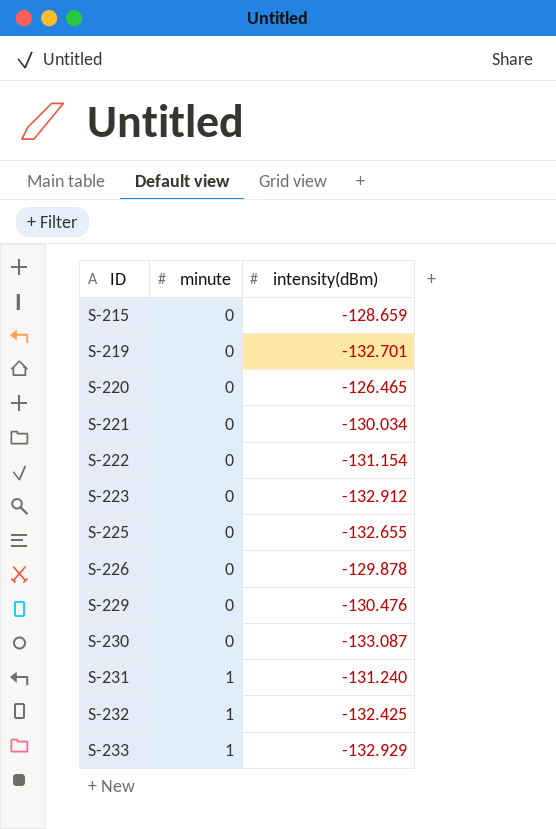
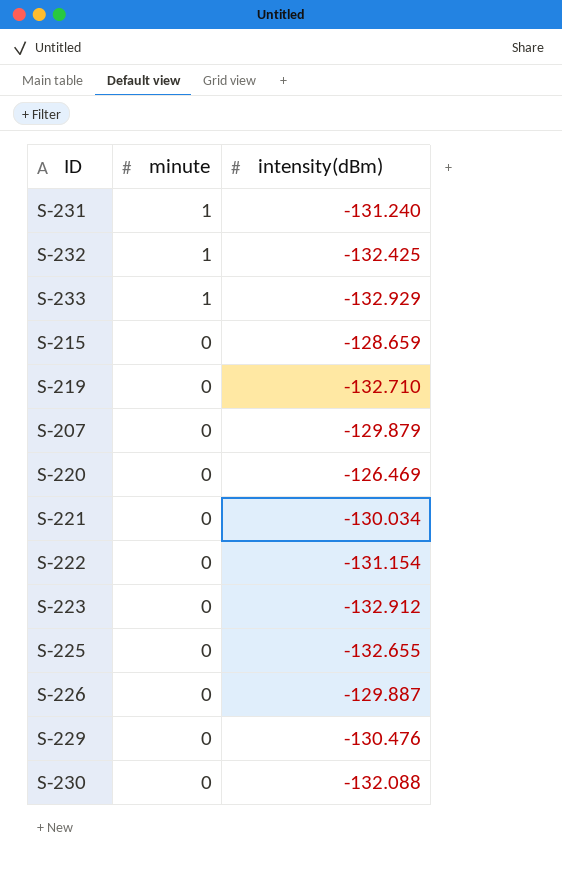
row order: ID ascending -> minute descending
S-219 | intensity(dBm): -132.701 -> -132.710
row S-207: none -> 0 | -129.879
S-220 | intensity(dBm): -126.465 -> -126.469
S-226 | intensity(dBm): -129.878 -> -129.887
S-230 | intensity(dBm): -133.087 -> -132.088

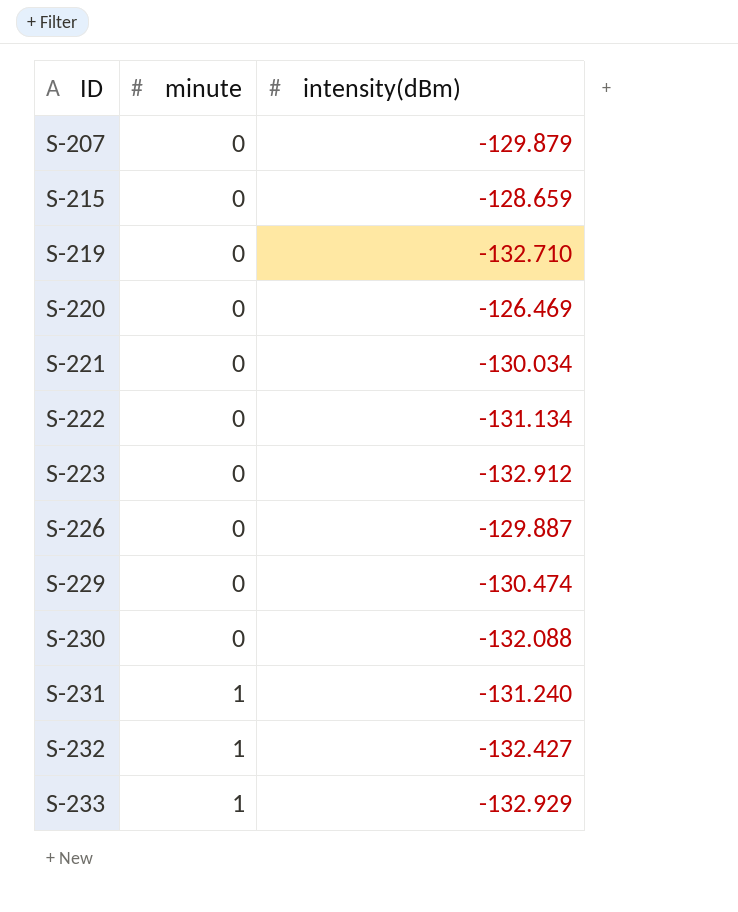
row order: minute descending -> ID ascending
row S-225: 0 | -132.655 -> none
S-222 | intensity(dBm): -131.154 -> -131.134
S-229 | intensity(dBm): -130.476 -> -130.474
S-232 | intensity(dBm): -132.425 -> -132.427

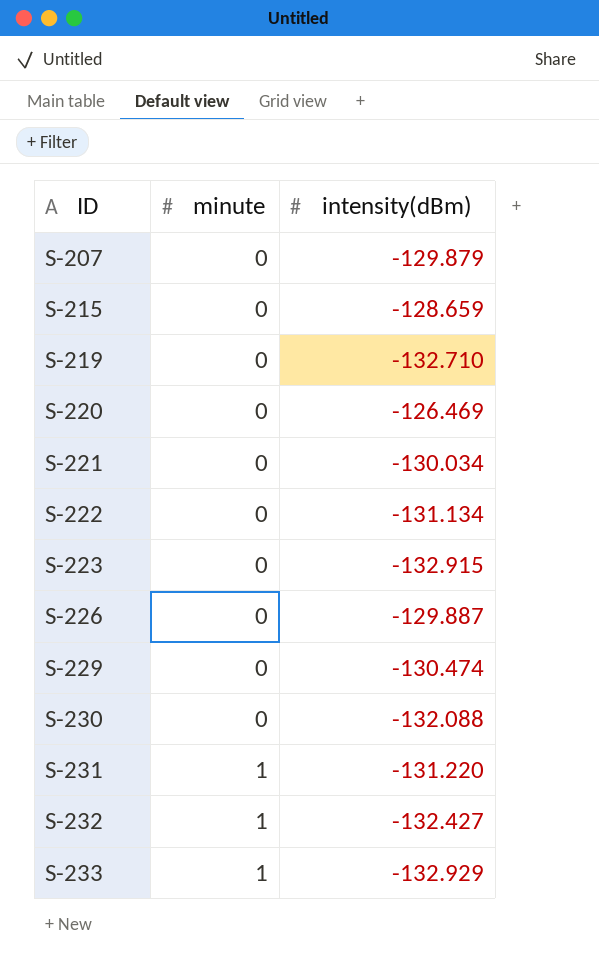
S-223 | intensity(dBm): -132.912 -> -132.915
S-231 | intensity(dBm): -131.240 -> -131.220

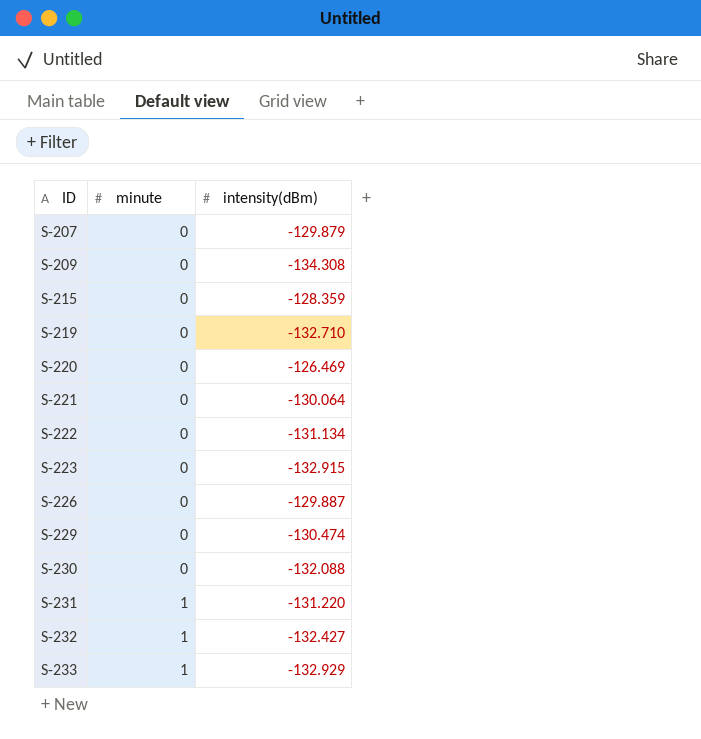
row S-209: none -> 0 | -134.308
S-215 | intensity(dBm): -128.659 -> -128.359
S-221 | intensity(dBm): -130.034 -> -130.064

